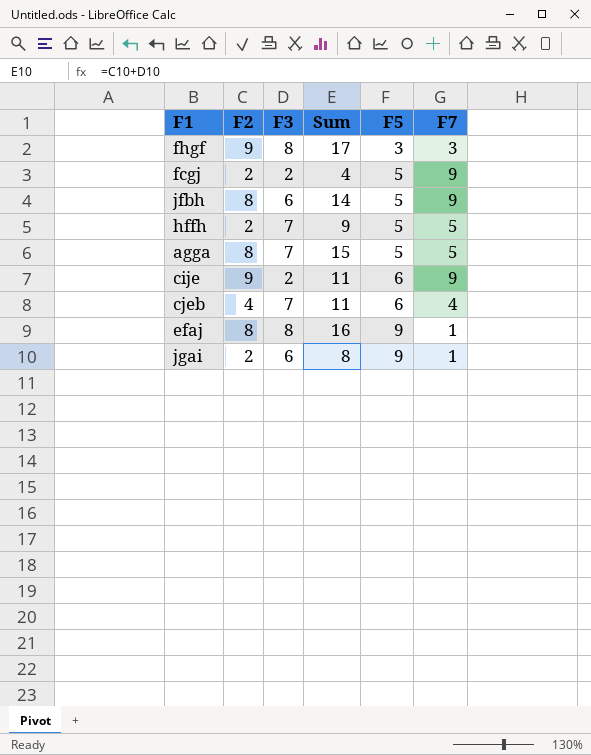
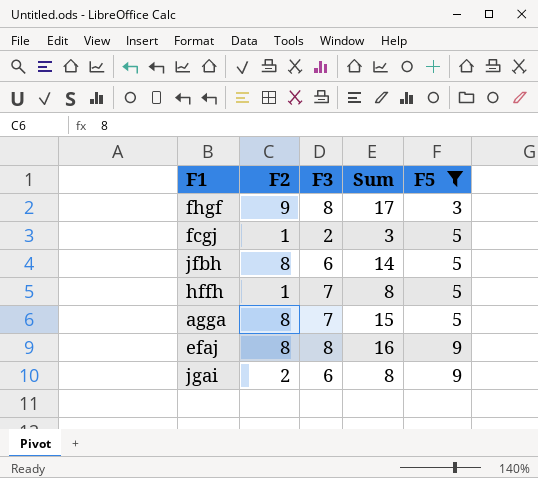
filter: none -> F5 != 6
column F7 | position: 6 -> none
fcgj | F2: 2 -> 1
fcgj | Sum: 4 -> 3
hffh | F2: 2 -> 1
hffh | Sum: 9 -> 8

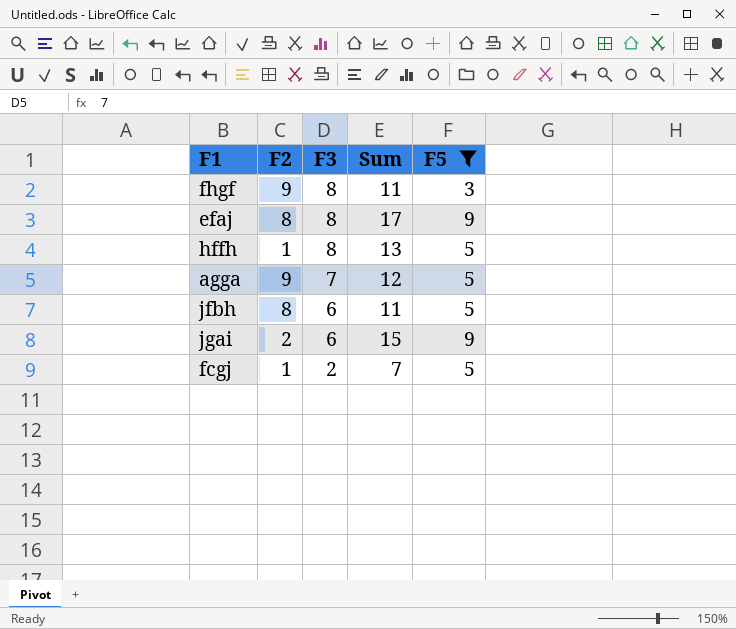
row order: F5 ascending -> F3 descending
column Sum | formula: [F2] + [F3] -> [F3] + [F5]
hffh | F3: 7 -> 8
agga | F2: 8 -> 9

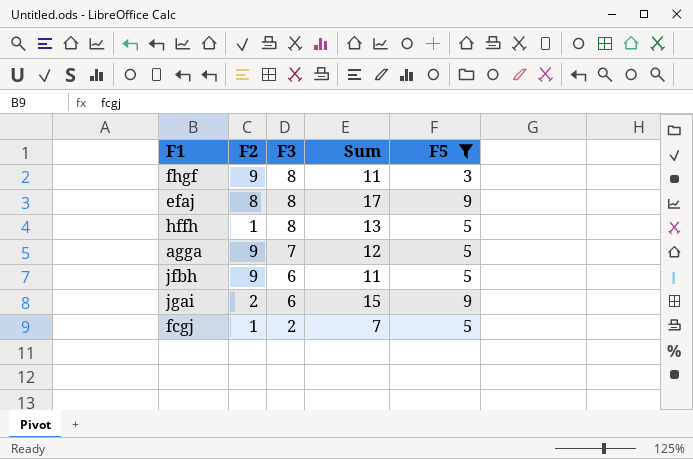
jfbh | F2: 8 -> 9

